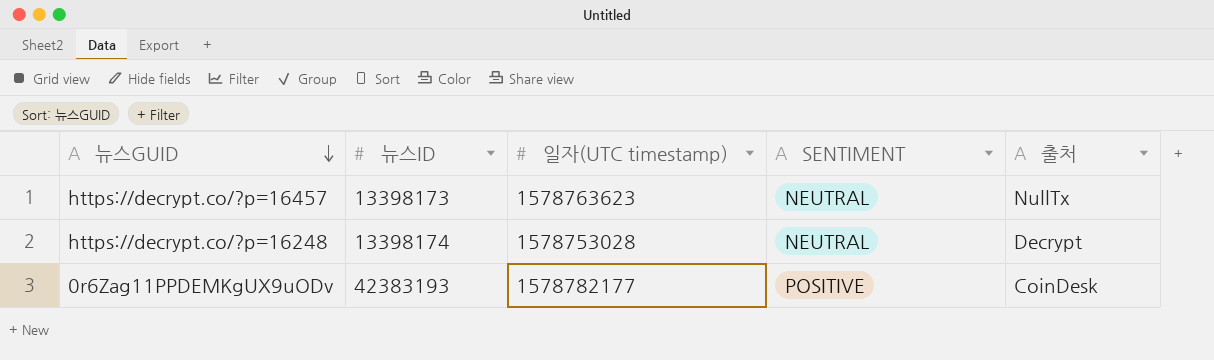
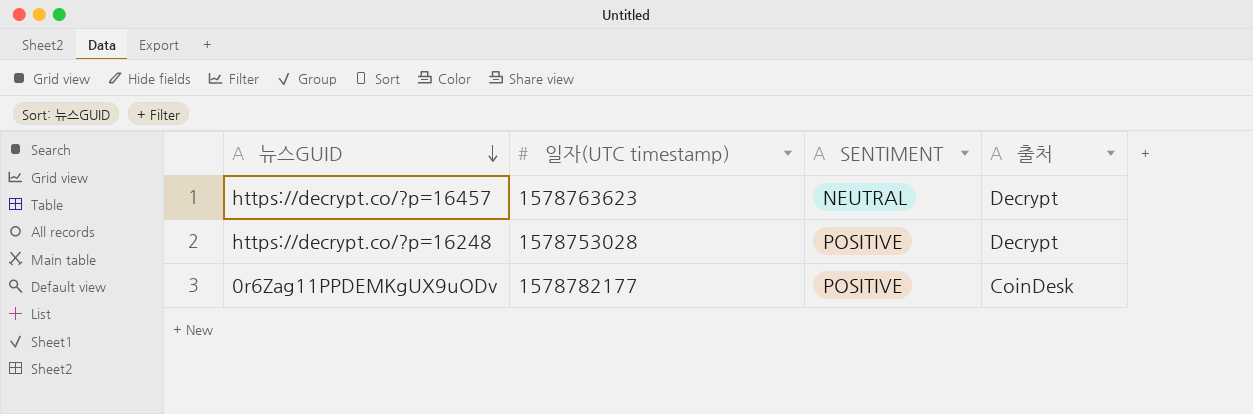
column 뉴스ID | position: 2 -> none
https://decrypt.co/?p=16457 | 출처: NullTx -> Decrypt
https://decrypt.co/?p=16248 | SENTIMENT: NEUTRAL -> POSITIVE

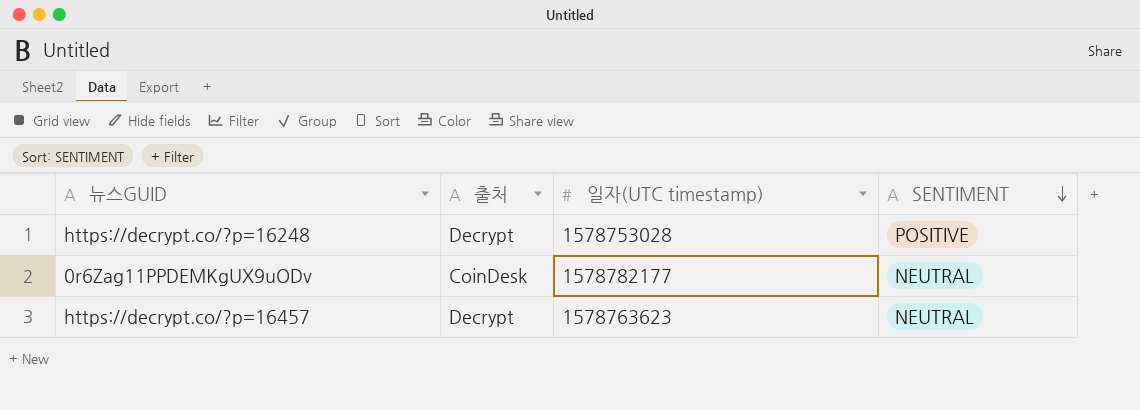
row order: 뉴스GUID descending -> SENTIMENT descending
column 출처 | position: 4 -> 2
0r6Zag11PPDEMKgUX9uODv | SENTIMENT: POSITIVE -> NEUTRAL

